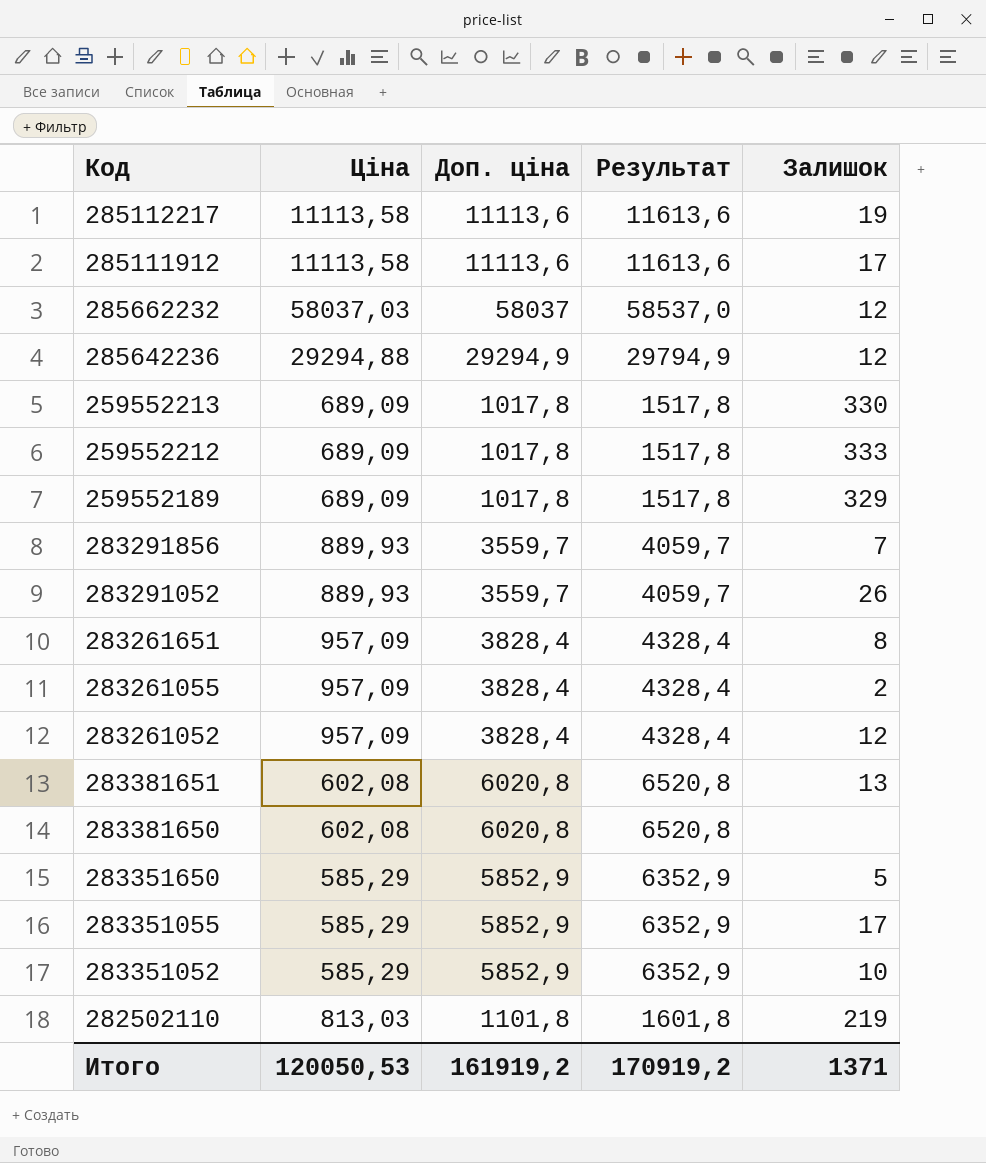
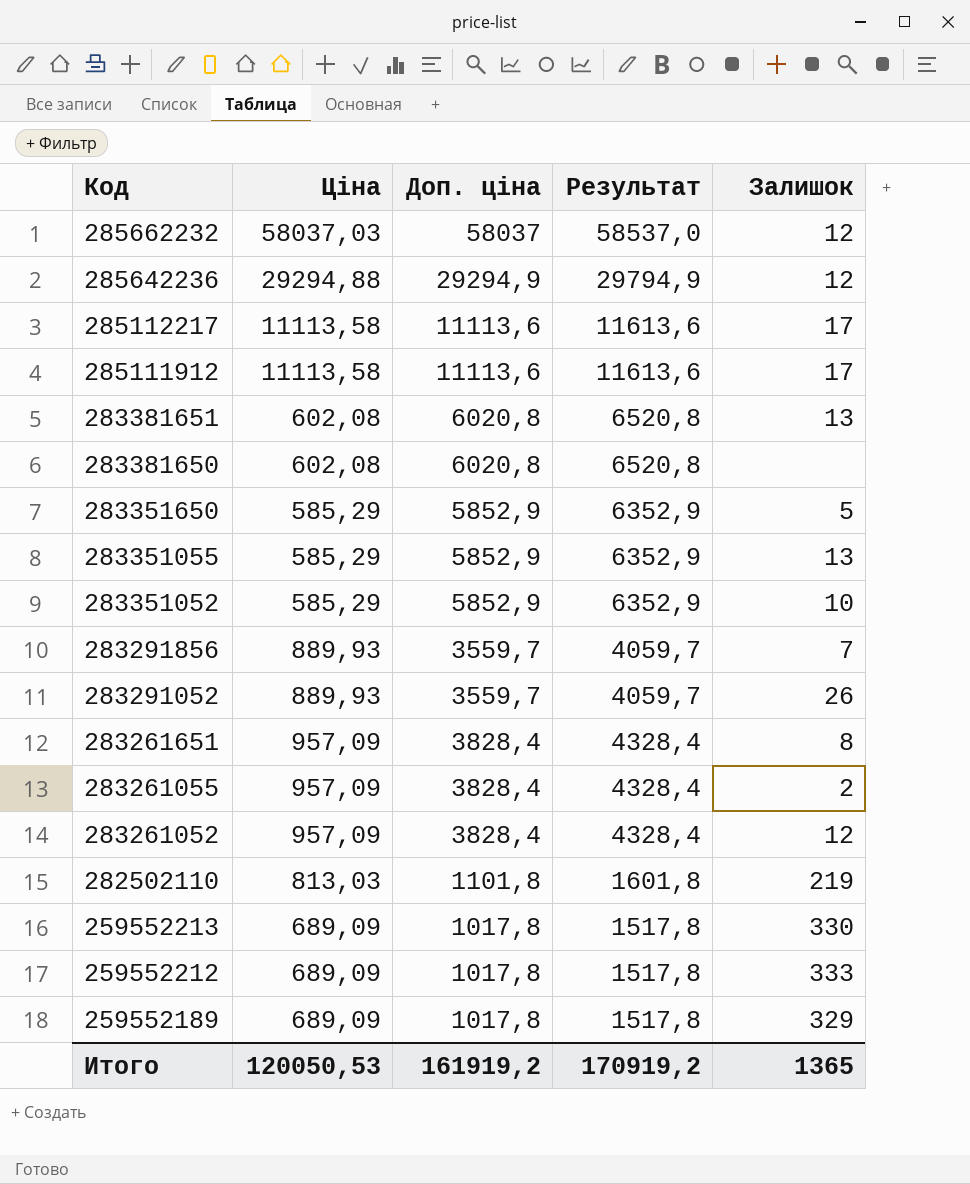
row order: none -> Код descending
285112217 | Залишок: 19 -> 17
283351055 | Залишок: 17 -> 13
Итого | Залишок: 1371 -> 1365

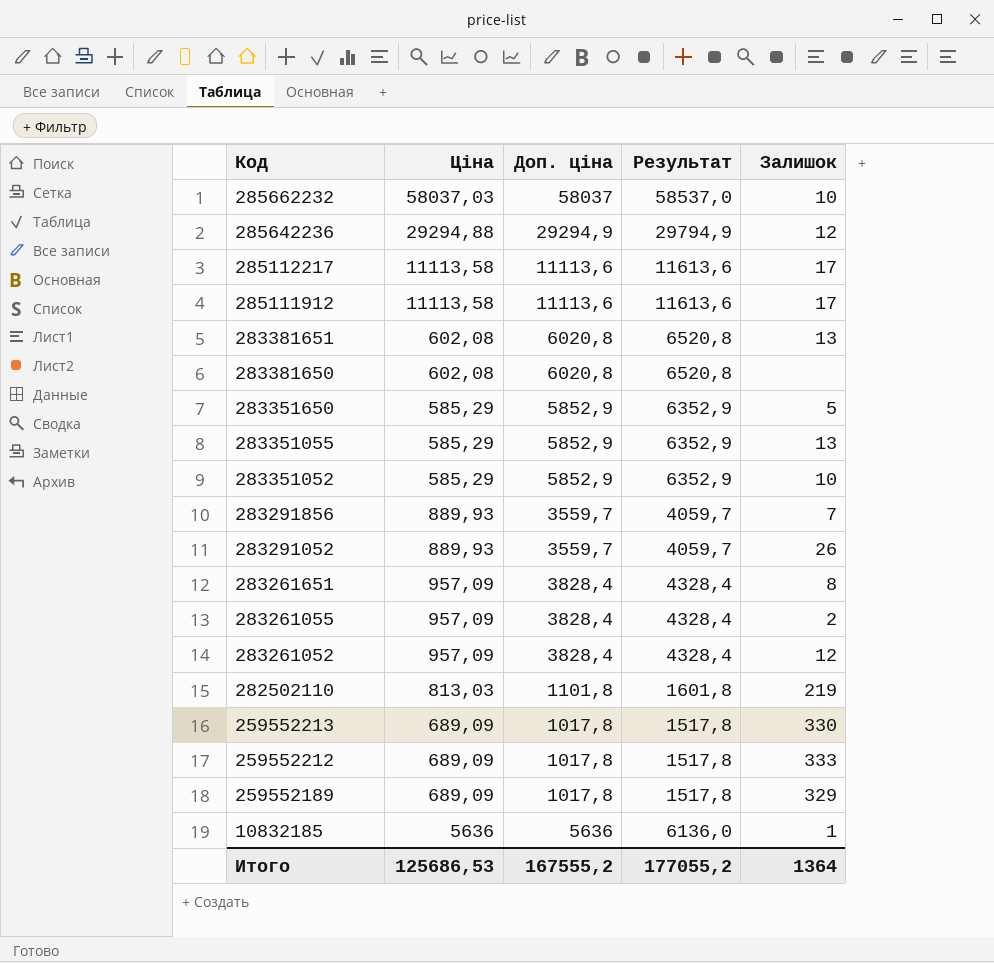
285662232 | Залишок: 12 -> 10
row 10832185: none -> 5636 | 5636 | 6136,0 | 1
Итого | Ціна: 120050,53 -> 125686,53
Итого | Доп. ціна: 161919,2 -> 167555,2
Итого | Результат: 170919,2 -> 177055,2
Итого | Залишок: 1365 -> 1364

